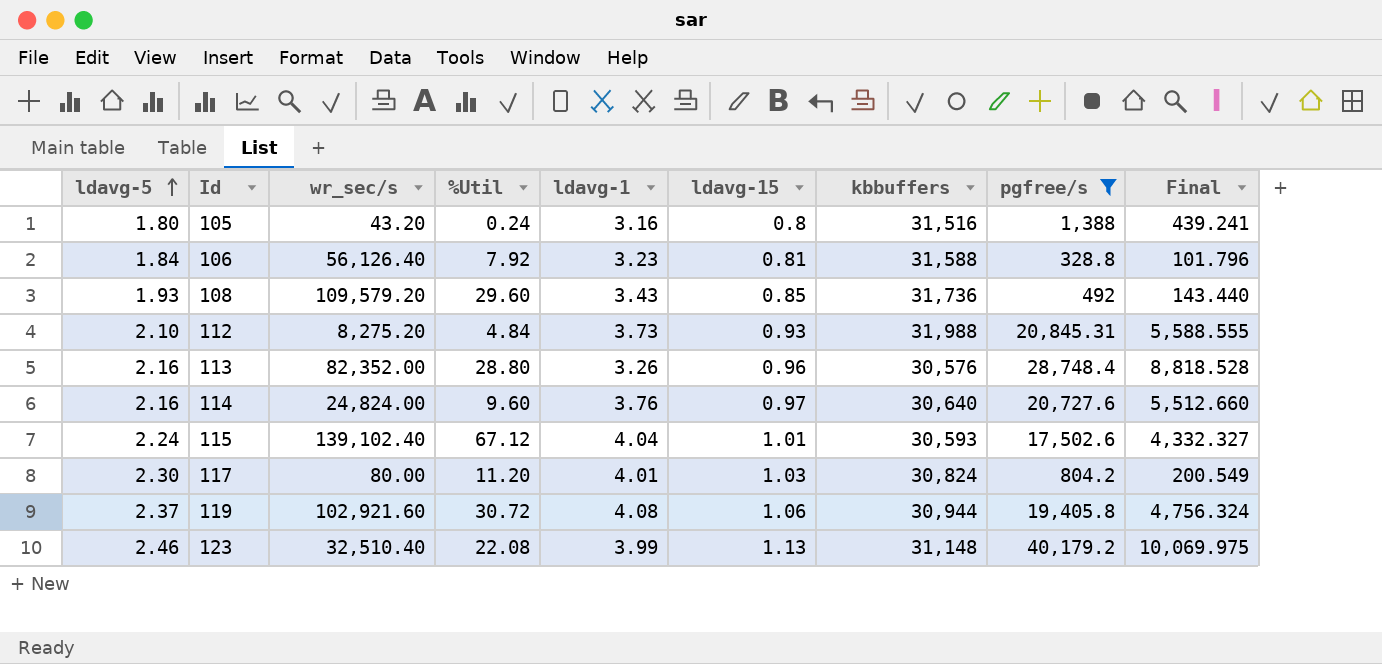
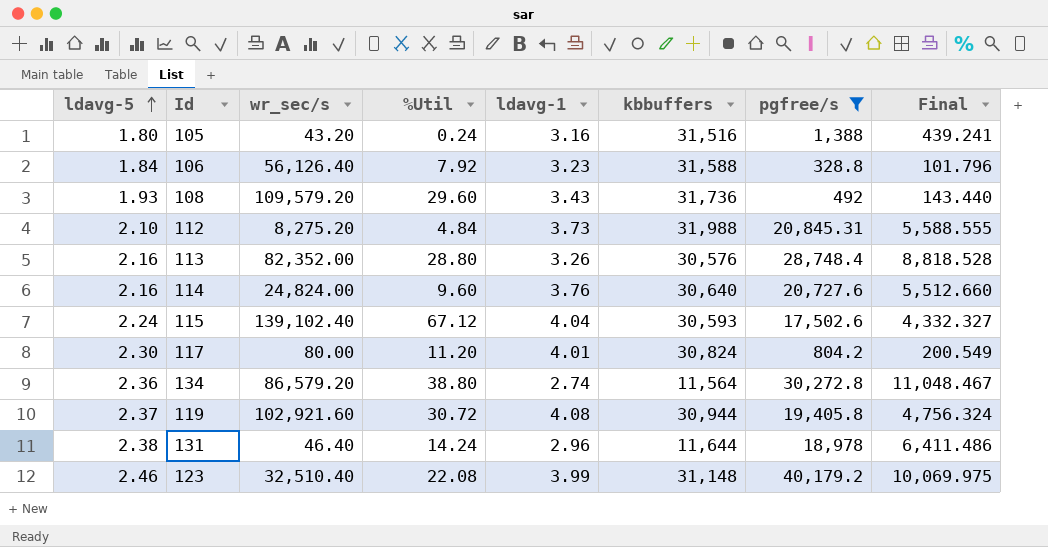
column ldavg-15 | position: 6 -> none
row 134: none -> 2.36 | 86,579.20 | 38.80 | 2.74 | 11,564 | 30,272.8 | 11,048.467
row 131: none -> 2.38 | 46.40 | 14.24 | 2.96 | 11,644 | 18,978 | 6,411.486

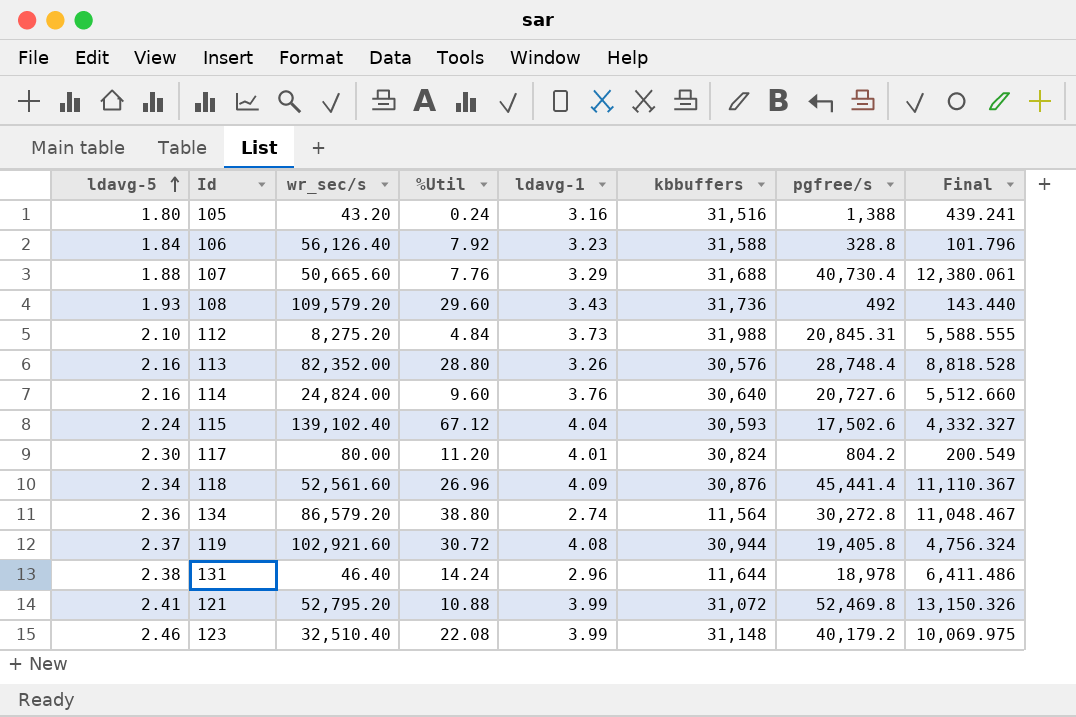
filter: pgfree/s <= 40,179.2 -> none

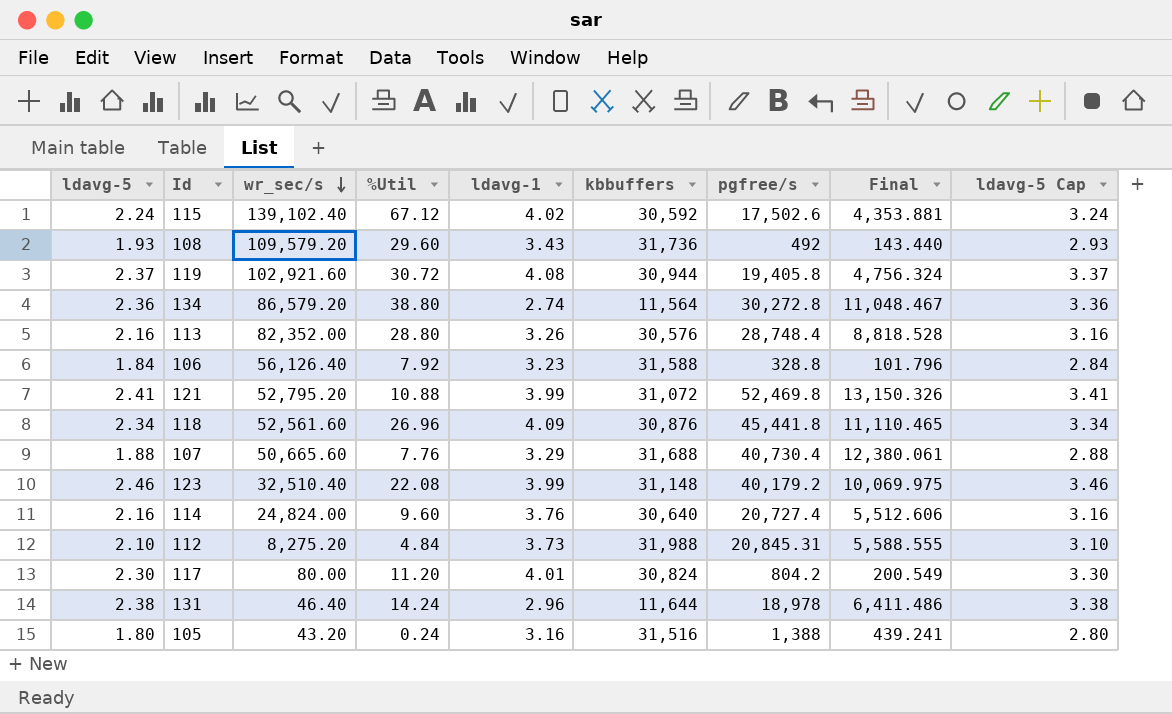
row order: ldavg-5 ascending -> wr_sec/s descending
column ldavg-5 Cap | formula: none -> [ldavg-5] + 1
115 | ldavg-1: 4.04 -> 4.02
115 | kbbuffers: 30,593 -> 30,592
115 | Final: 4,332.327 -> 4,353.881
118 | pgfree/s: 45,441.4 -> 45,441.8
118 | Final: 11,110.367 -> 11,110.465
114 | pgfree/s: 20,727.6 -> 20,727.4
114 | Final: 5,512.660 -> 5,512.606

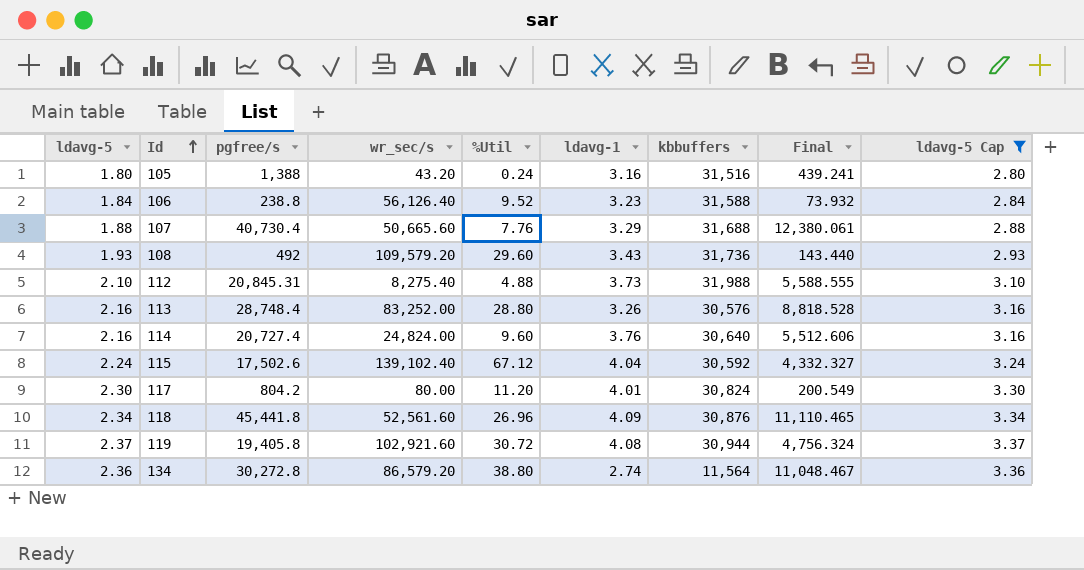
filter: none -> ldavg-5 Cap <= 3.37
row order: wr_sec/s descending -> Id ascending
column pgfree/s | position: 7 -> 3
106 | pgfree/s: 328.8 -> 238.8
106 | %Util: 7.92 -> 9.52
106 | Final: 101.796 -> 73.932
112 | wr_sec/s: 8,275.20 -> 8,275.40
112 | %Util: 4.84 -> 4.88
113 | wr_sec/s: 82,352.00 -> 83,252.00
115 | ldavg-1: 4.02 -> 4.04
115 | Final: 4,353.881 -> 4,332.327

